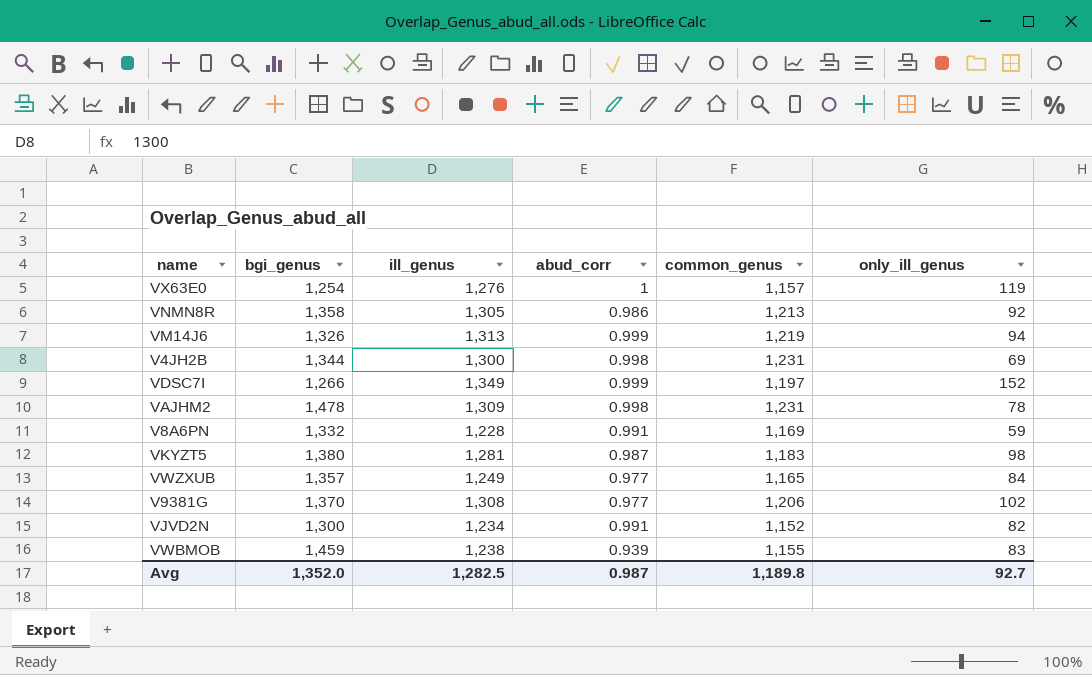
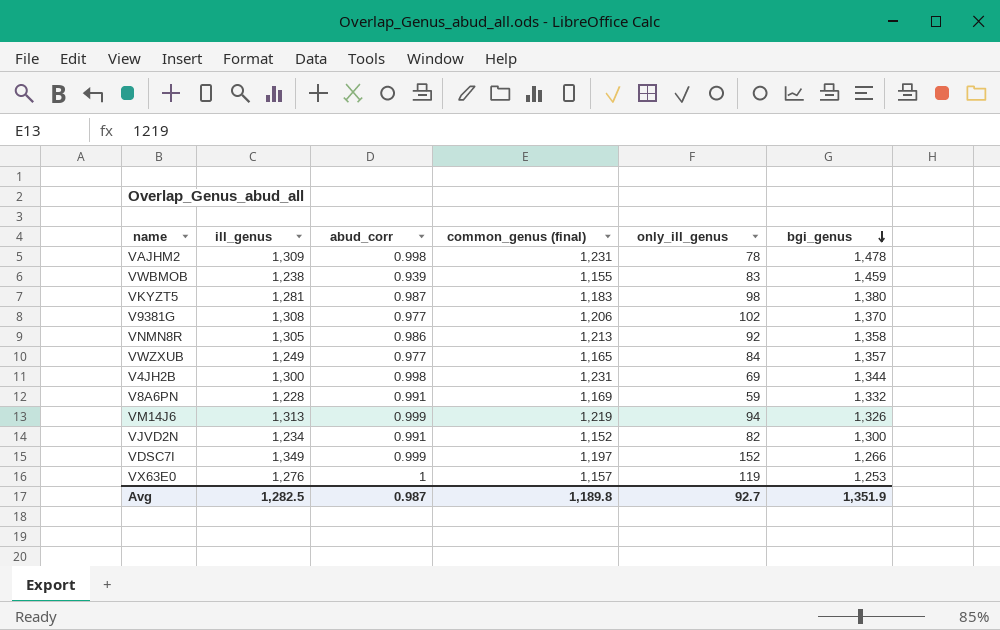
row order: none -> bgi_genus descending
column name: common_genus -> common_genus (final)
column bgi_genus | position: 2 -> 6
VX63E0 | bgi_genus: 1,254 -> 1,253
Avg | bgi_genus: 1,352.0 -> 1,351.9

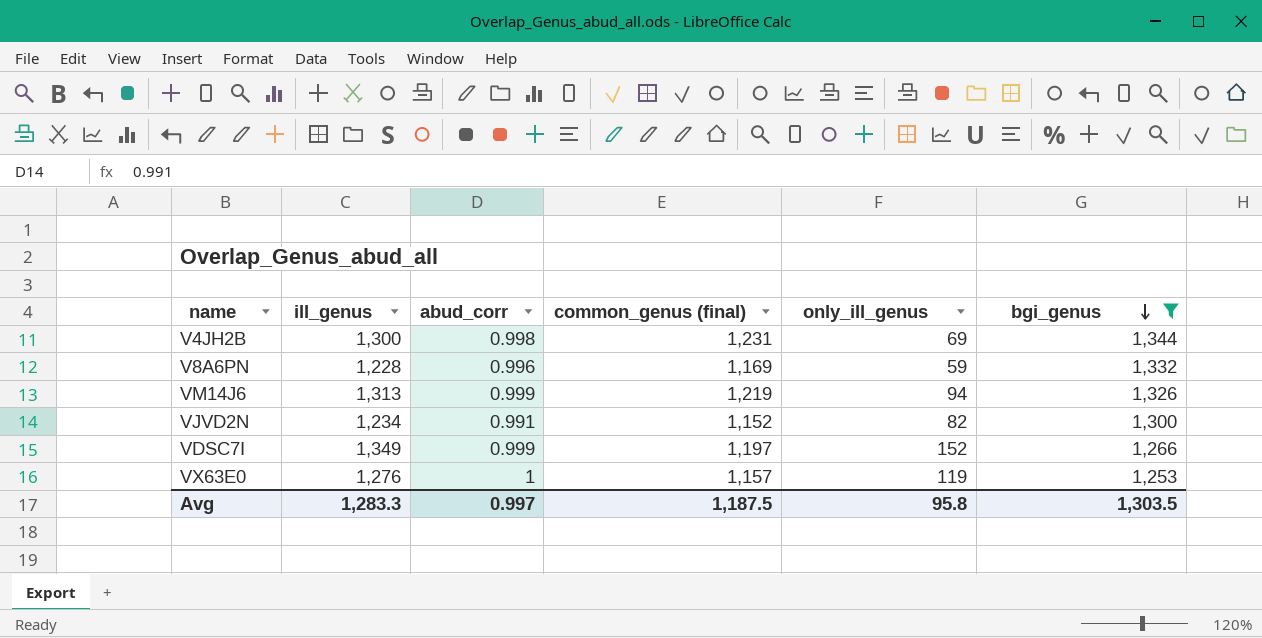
filter: none -> bgi_genus <= 1,344
V8A6PN | abud_corr: 0.991 -> 0.996
Avg | ill_genus: 1,282.5 -> 1,283.3
Avg | abud_corr: 0.987 -> 0.997
Avg | common_genus (final): 1,189.8 -> 1,187.5
Avg | only_ill_genus: 92.7 -> 95.8
Avg | bgi_genus: 1,351.9 -> 1,303.5

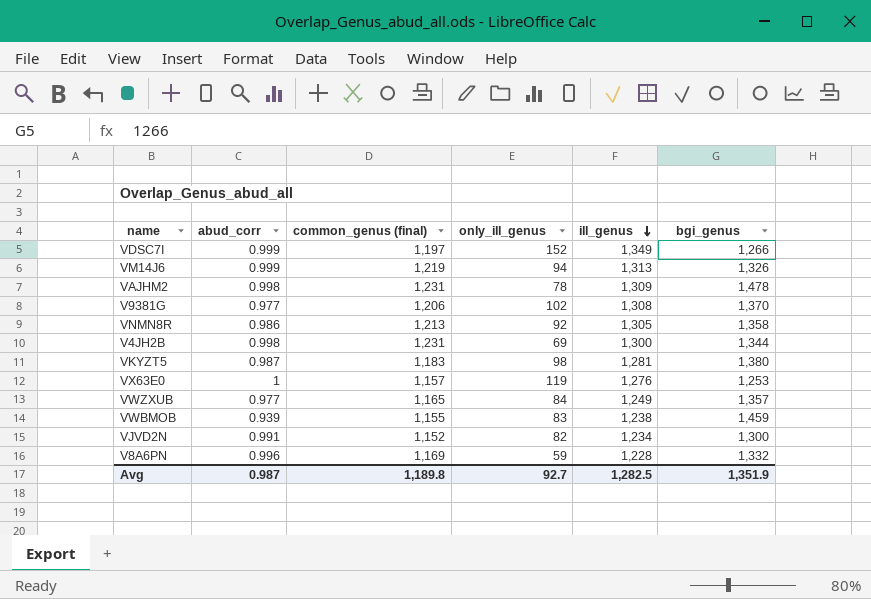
filter: bgi_genus <= 1,344 -> none
row order: bgi_genus descending -> ill_genus descending
column ill_genus | position: 2 -> 5
Avg | abud_corr: 0.997 -> 0.987
Avg | common_genus (final): 1,187.5 -> 1,189.8
Avg | only_ill_genus: 95.8 -> 92.7
Avg | ill_genus: 1,283.3 -> 1,282.5
Avg | bgi_genus: 1,303.5 -> 1,351.9

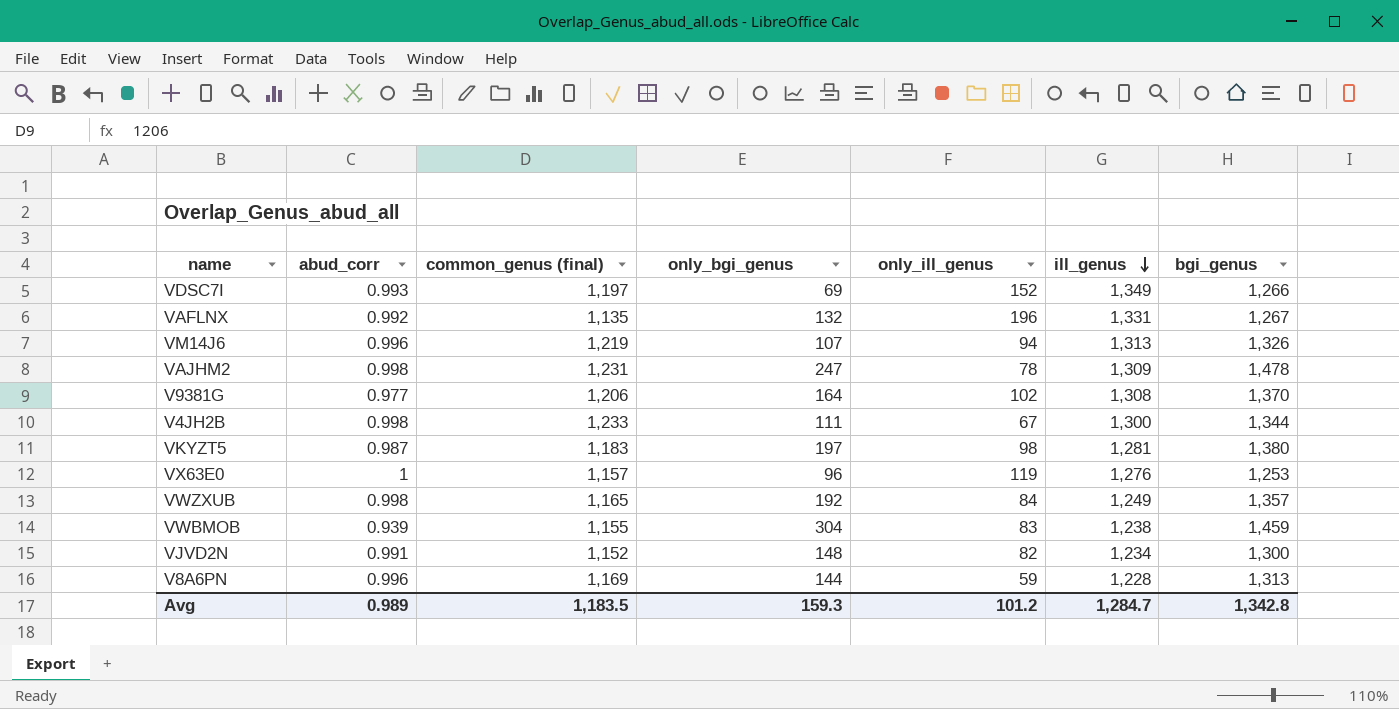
column only_bgi_genus | formula: none -> [bgi_genus] - [common_genus (final)]
row VNMN8R: 0.986 | 1,213 | 92 | 1,305 | 1,358 -> none
VDSC7I | abud_corr: 0.999 -> 0.993
row VAFLNX: none -> 0.992 | 1,135 | 132 | 196 | 1,331 | 1,267
VM14J6 | abud_corr: 0.999 -> 0.996
V4JH2B | common_genus (final): 1,231 -> 1,233
V4JH2B | only_ill_genus: 69 -> 67
VWZXUB | abud_corr: 0.977 -> 0.998
V8A6PN | bgi_genus: 1,332 -> 1,313
Avg | abud_corr: 0.987 -> 0.989
Avg | common_genus (final): 1,189.8 -> 1,183.5
Avg | only_ill_genus: 92.7 -> 101.2
Avg | ill_genus: 1,282.5 -> 1,284.7
Avg | bgi_genus: 1,351.9 -> 1,342.8

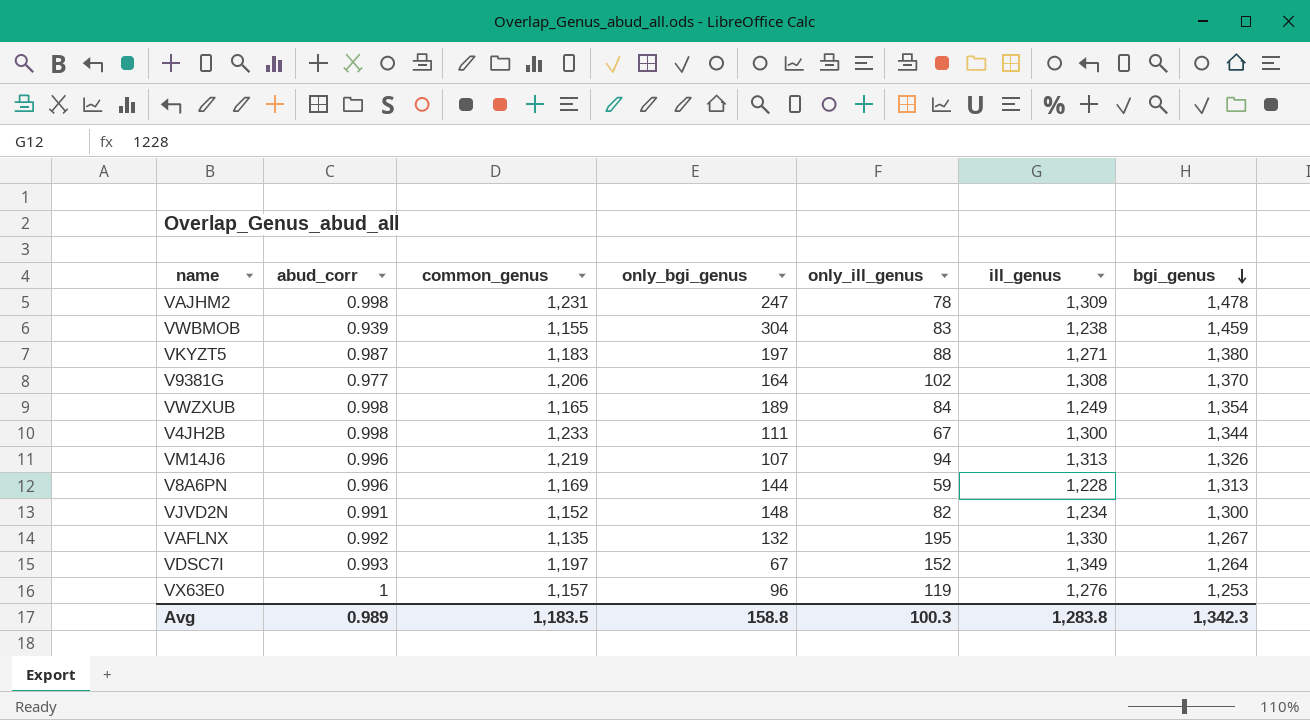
row order: ill_genus descending -> bgi_genus descending
column name: common_genus (final) -> common_genus
VKYZT5 | only_ill_genus: 98 -> 88
VKYZT5 | ill_genus: 1,281 -> 1,271
VWZXUB | only_bgi_genus: 192 -> 189
VWZXUB | bgi_genus: 1,357 -> 1,354
VAFLNX | only_ill_genus: 196 -> 195
VAFLNX | ill_genus: 1,331 -> 1,330
VDSC7I | only_bgi_genus: 69 -> 67
VDSC7I | bgi_genus: 1,266 -> 1,264
Avg | only_bgi_genus: 159.3 -> 158.8
Avg | only_ill_genus: 101.2 -> 100.3
Avg | ill_genus: 1,284.7 -> 1,283.8
Avg | bgi_genus: 1,342.8 -> 1,342.3

